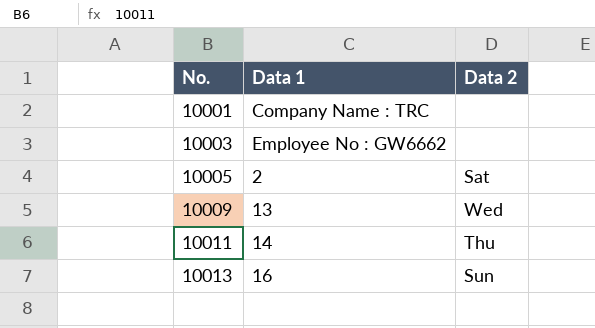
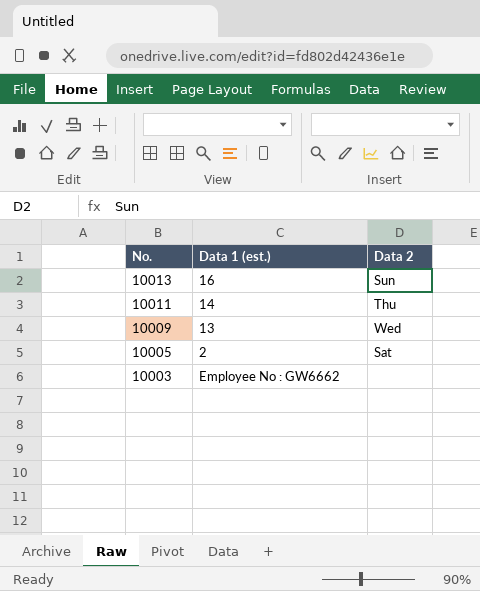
row order: No. ascending -> No. descending
column name: Data 1 -> Data 1 (est.)
row 10001: Company Name : TRC | none -> none

